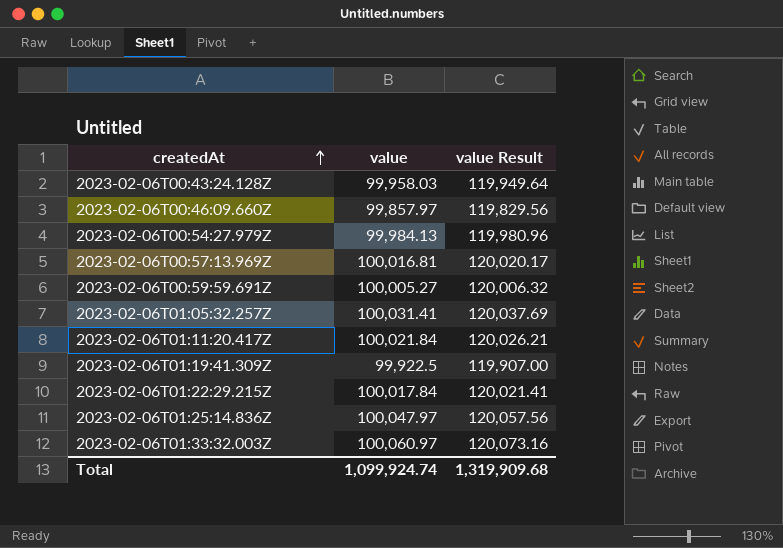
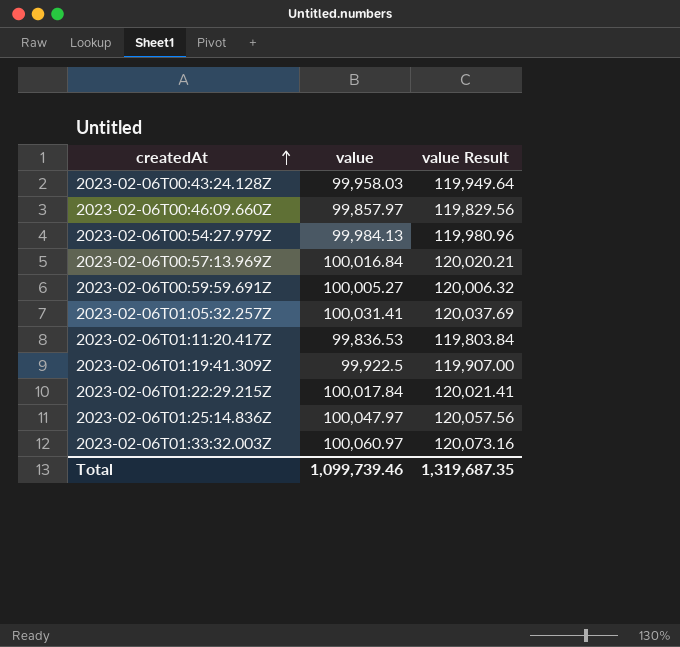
2023-02-06T00:57:13.969Z | value: 100,016.81 -> 100,016.84
2023-02-06T00:57:13.969Z | value Result: 120,020.17 -> 120,020.21
2023-02-06T01:11:20.417Z | value: 100,021.84 -> 99,836.53
2023-02-06T01:11:20.417Z | value Result: 120,026.21 -> 119,803.84
Total | value: 1,099,924.74 -> 1,099,739.46
Total | value Result: 1,319,909.68 -> 1,319,687.35

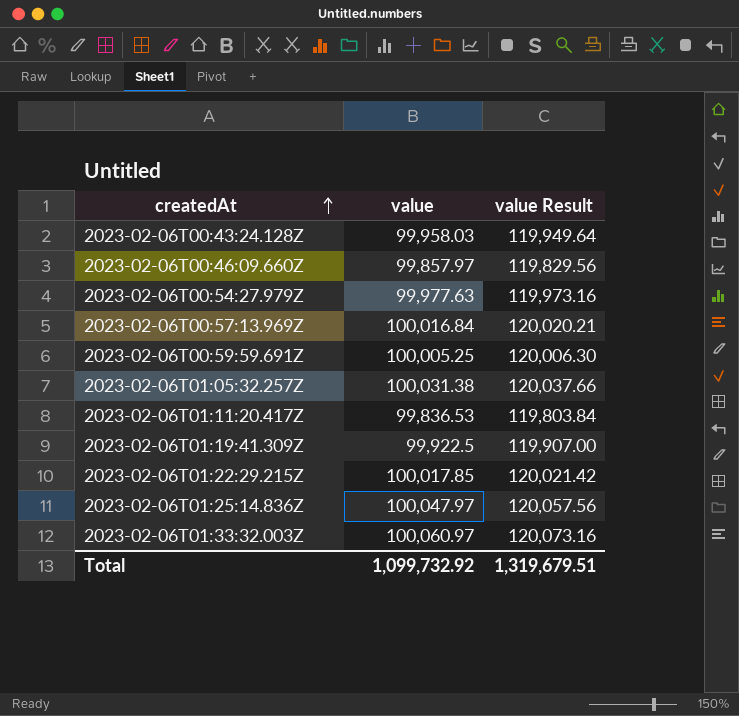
2023-02-06T00:54:27.979Z | value: 99,984.13 -> 99,977.63
2023-02-06T00:54:27.979Z | value Result: 119,980.96 -> 119,973.16
2023-02-06T00:59:59.691Z | value: 100,005.27 -> 100,005.25
2023-02-06T00:59:59.691Z | value Result: 120,006.32 -> 120,006.30
2023-02-06T01:05:32.257Z | value: 100,031.41 -> 100,031.38
2023-02-06T01:05:32.257Z | value Result: 120,037.69 -> 120,037.66
2023-02-06T01:22:29.215Z | value: 100,017.84 -> 100,017.85
2023-02-06T01:22:29.215Z | value Result: 120,021.41 -> 120,021.42
Total | value: 1,099,739.46 -> 1,099,732.92
Total | value Result: 1,319,687.35 -> 1,319,679.51

